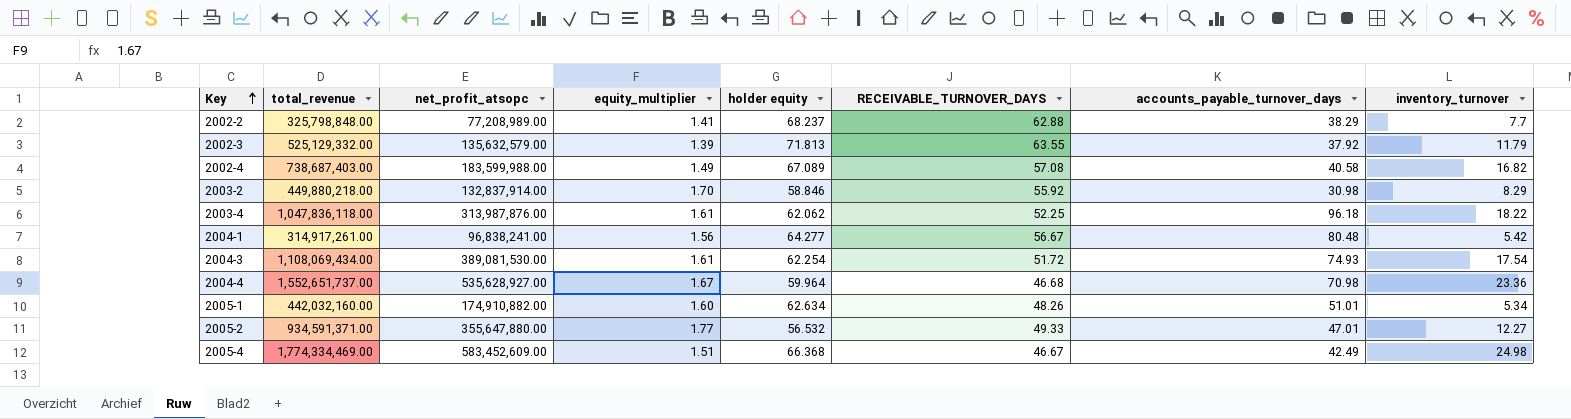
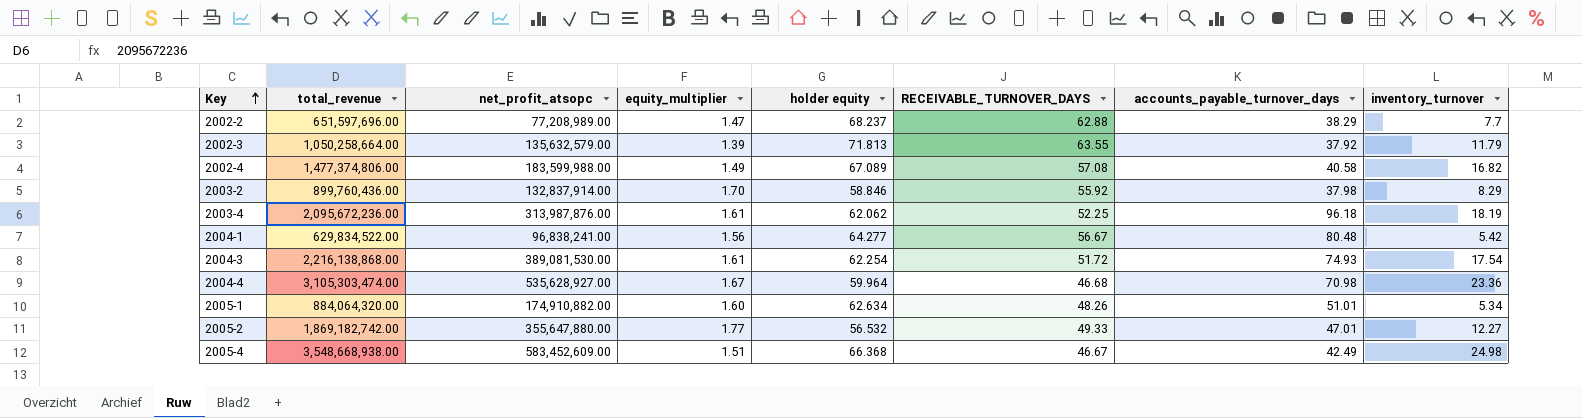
2002-2 | total_revenue: 325,798,848.00 -> 651,597,696.00
2002-2 | equity_multiplier: 1.41 -> 1.47
2002-3 | total_revenue: 525,129,332.00 -> 1,050,258,664.00
2002-4 | total_revenue: 738,687,403.00 -> 1,477,374,806.00
2003-2 | total_revenue: 449,880,218.00 -> 899,760,436.00
2003-2 | accounts_payable_turnover_days: 30.98 -> 37.98
2003-4 | total_revenue: 1,047,836,118.00 -> 2,095,672,236.00
2003-4 | inventory_turnover: 18.22 -> 18.19
2004-1 | total_revenue: 314,917,261.00 -> 629,834,522.00
2004-3 | total_revenue: 1,108,069,434.00 -> 2,216,138,868.00
2004-4 | total_revenue: 1,552,651,737.00 -> 3,105,303,474.00
2005-1 | total_revenue: 442,032,160.00 -> 884,064,320.00
2005-2 | total_revenue: 934,591,371.00 -> 1,869,182,742.00
2005-4 | total_revenue: 1,774,334,469.00 -> 3,548,668,938.00

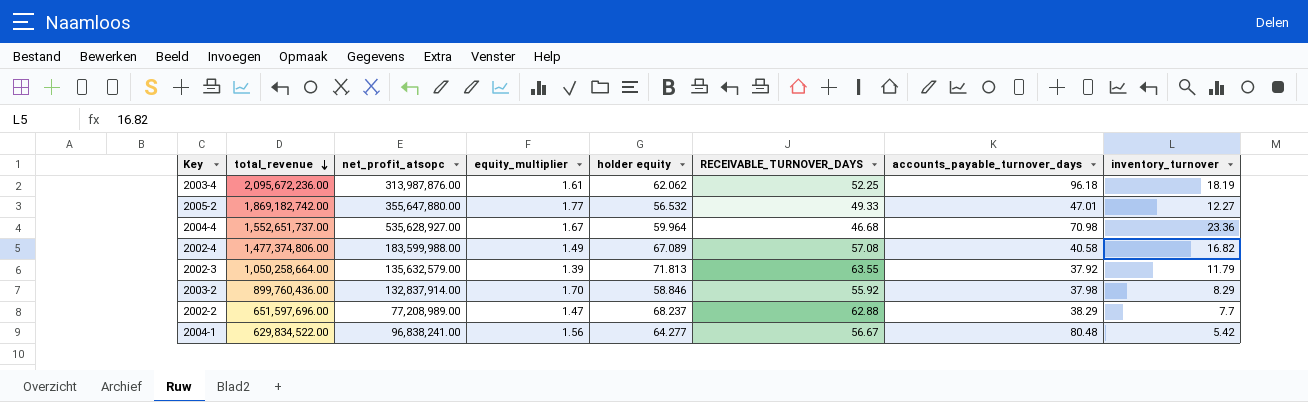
row order: Key ascending -> total_revenue descending
row 2004-3: 2,216,138,868.00 | 389,081,530.00 | 1.61 | 62.254 | 51.72 | 74.93 | 17.54 -> none
row 2005-1: 884,064,320.00 | 174,910,882.00 | 1.60 | 62.634 | 48.26 | 51.01 | 5.34 -> none
row 2005-4: 3,548,668,938.00 | 583,452,609.00 | 1.51 | 66.368 | 46.67 | 42.49 | 24.98 -> none
2004-4 | total_revenue: 3,105,303,474.00 -> 1,552,651,737.00

